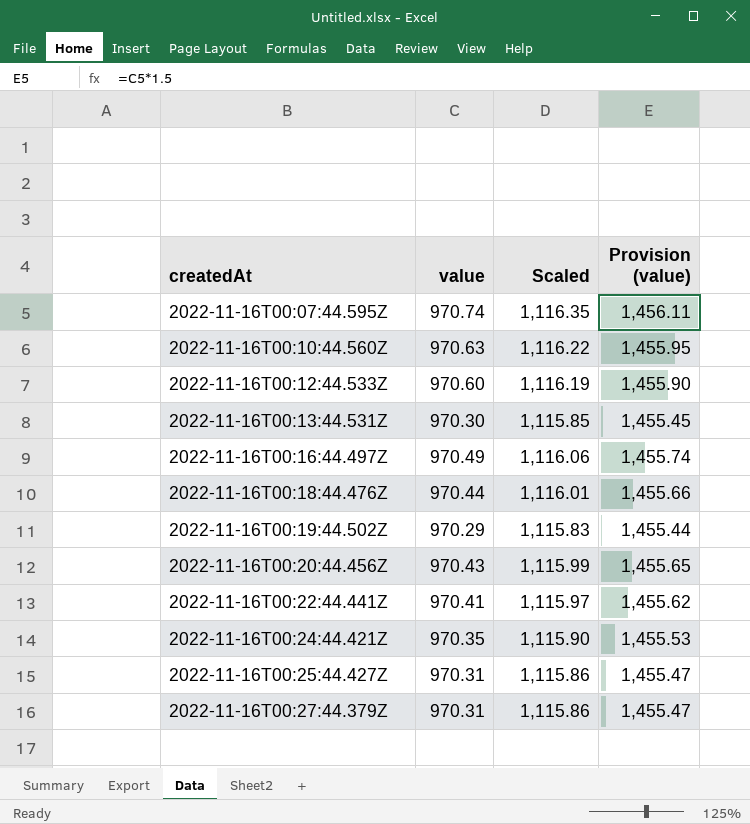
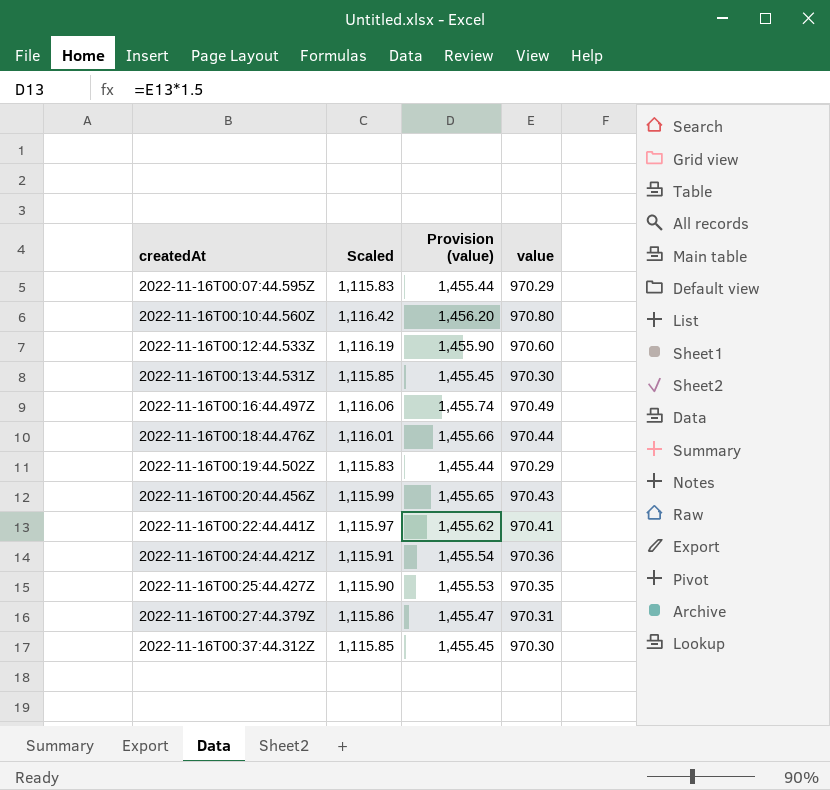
column value | position: 2 -> 4
2022-11-16T00:07:44.595Z | Scaled: 1,116.35 -> 1,115.83
2022-11-16T00:07:44.595Z | Provision (value): 1,456.11 -> 1,455.44
2022-11-16T00:07:44.595Z | value: 970.74 -> 970.29
2022-11-16T00:10:44.560Z | Scaled: 1,116.22 -> 1,116.42
2022-11-16T00:10:44.560Z | Provision (value): 1,455.95 -> 1,456.20
2022-11-16T00:10:44.560Z | value: 970.63 -> 970.80
2022-11-16T00:24:44.421Z | Scaled: 1,115.90 -> 1,115.91
2022-11-16T00:24:44.421Z | Provision (value): 1,455.53 -> 1,455.54
2022-11-16T00:24:44.421Z | value: 970.35 -> 970.36
2022-11-16T00:25:44.427Z | Scaled: 1,115.86 -> 1,115.90
2022-11-16T00:25:44.427Z | Provision (value): 1,455.47 -> 1,455.53
2022-11-16T00:25:44.427Z | value: 970.31 -> 970.35
row 2022-11-16T00:37:44.312Z: none -> 1,115.85 | 1,455.45 | 970.30

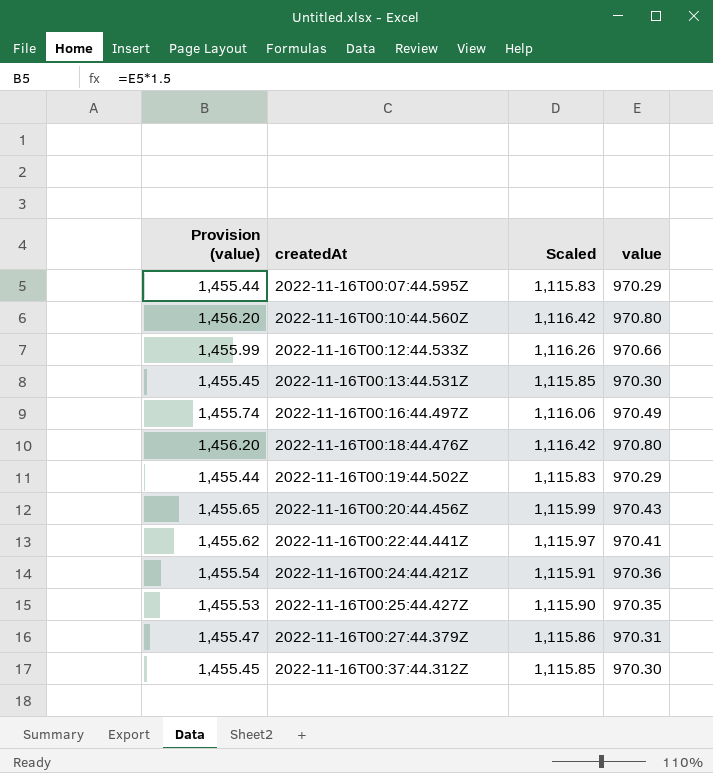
column Provision (value) | position: 3 -> 1
2022-11-16T00:12:44.533Z | Provision (value): 1,455.90 -> 1,455.99
2022-11-16T00:12:44.533Z | Scaled: 1,116.19 -> 1,116.26
2022-11-16T00:12:44.533Z | value: 970.60 -> 970.66
2022-11-16T00:18:44.476Z | Provision (value): 1,455.66 -> 1,456.20
2022-11-16T00:18:44.476Z | Scaled: 1,116.01 -> 1,116.42
2022-11-16T00:18:44.476Z | value: 970.44 -> 970.80

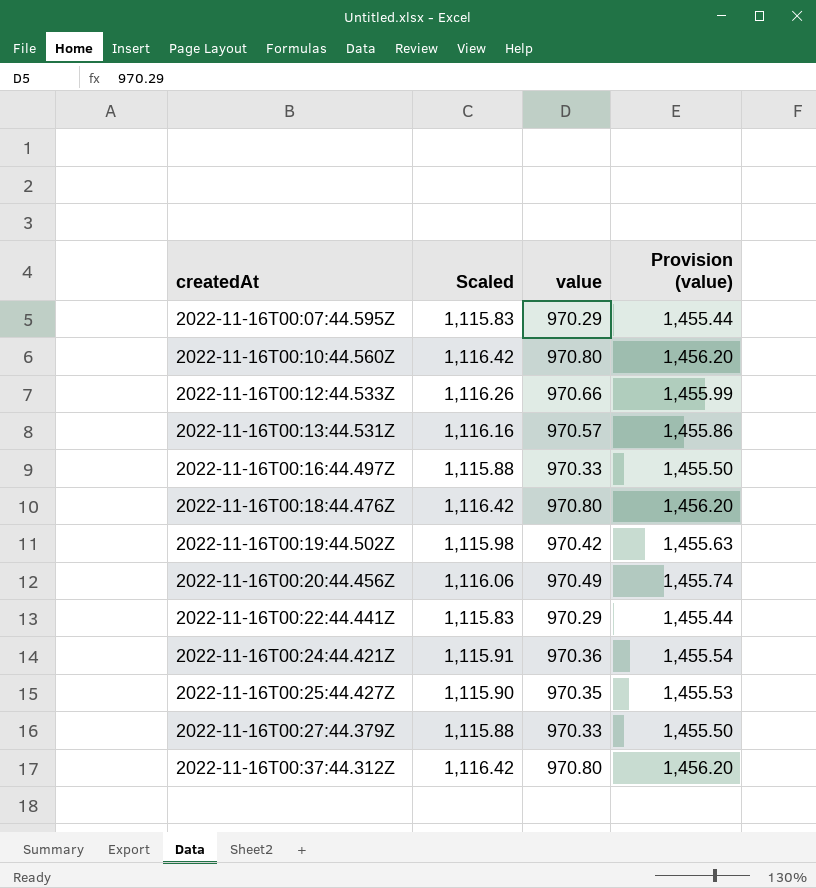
column Provision (value) | position: 1 -> 4
2022-11-16T00:13:44.531Z | Scaled: 1,115.85 -> 1,116.16
2022-11-16T00:13:44.531Z | value: 970.30 -> 970.57
2022-11-16T00:13:44.531Z | Provision (value): 1,455.45 -> 1,455.86
2022-11-16T00:16:44.497Z | Scaled: 1,116.06 -> 1,115.88
2022-11-16T00:16:44.497Z | value: 970.49 -> 970.33
2022-11-16T00:16:44.497Z | Provision (value): 1,455.74 -> 1,455.50
2022-11-16T00:19:44.502Z | Scaled: 1,115.83 -> 1,115.98
2022-11-16T00:19:44.502Z | value: 970.29 -> 970.42
2022-11-16T00:19:44.502Z | Provision (value): 1,455.44 -> 1,455.63
2022-11-16T00:20:44.456Z | Scaled: 1,115.99 -> 1,116.06
2022-11-16T00:20:44.456Z | value: 970.43 -> 970.49
2022-11-16T00:20:44.456Z | Provision (value): 1,455.65 -> 1,455.74
2022-11-16T00:22:44.441Z | Scaled: 1,115.97 -> 1,115.83
2022-11-16T00:22:44.441Z | value: 970.41 -> 970.29
2022-11-16T00:22:44.441Z | Provision (value): 1,455.62 -> 1,455.44
2022-11-16T00:27:44.379Z | Scaled: 1,115.86 -> 1,115.88
2022-11-16T00:27:44.379Z | value: 970.31 -> 970.33
2022-11-16T00:27:44.379Z | Provision (value): 1,455.47 -> 1,455.50
2022-11-16T00:37:44.312Z | Scaled: 1,115.85 -> 1,116.42
2022-11-16T00:37:44.312Z | value: 970.30 -> 970.80
2022-11-16T00:37:44.312Z | Provision (value): 1,455.45 -> 1,456.20

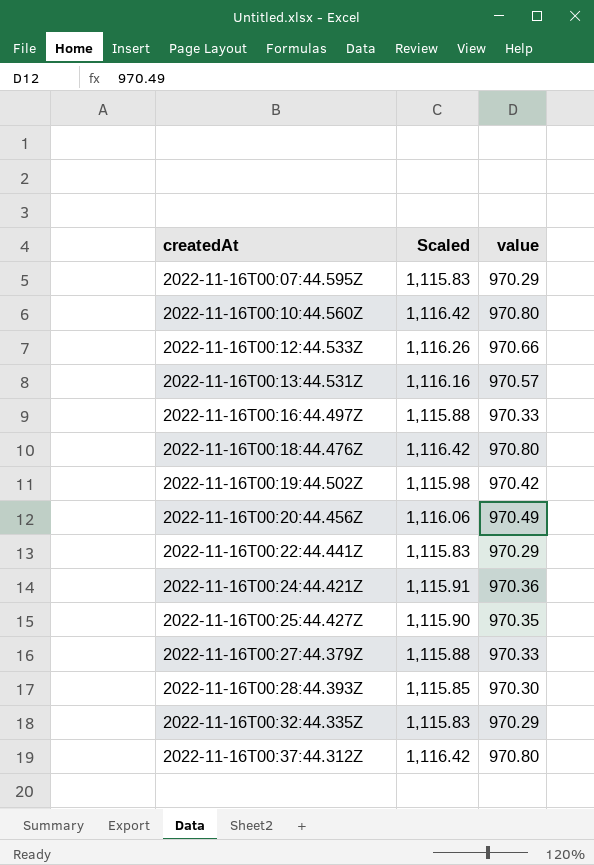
column Provision (value) | formula: [value] * 1.5 -> none
row 2022-11-16T00:28:44.393Z: none -> 1,115.85 | 970.30
row 2022-11-16T00:32:44.335Z: none -> 1,115.83 | 970.29

